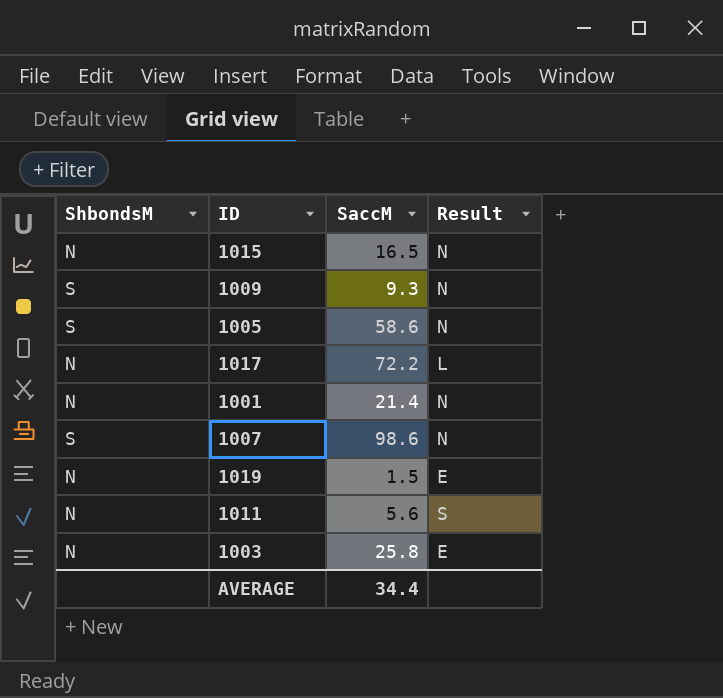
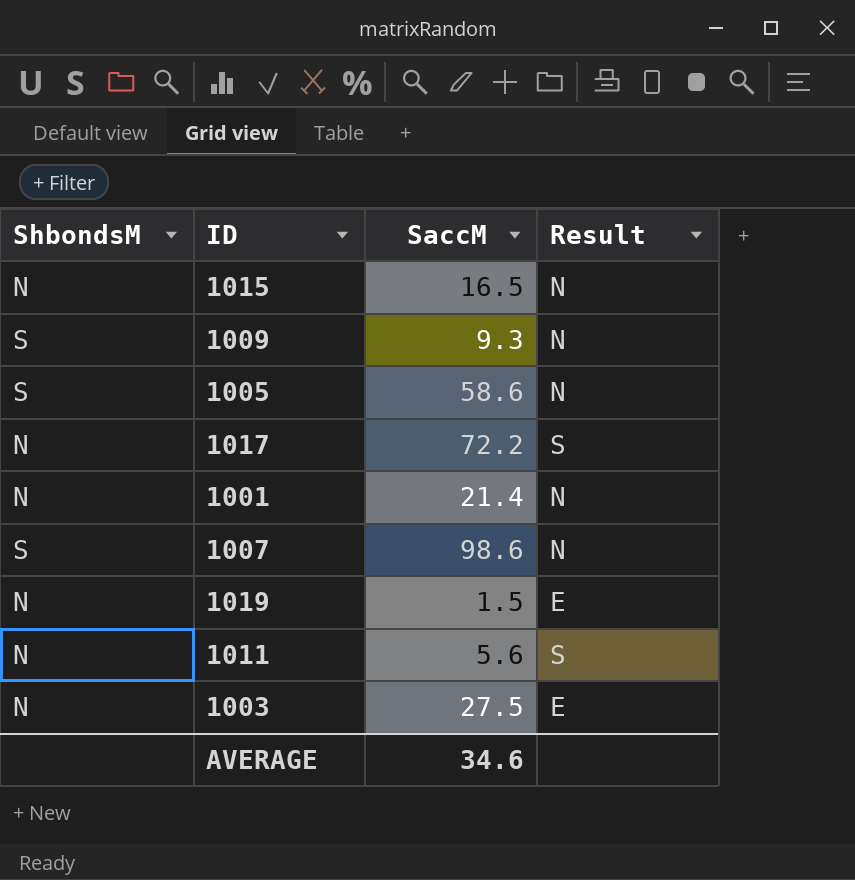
1017 | Result: L -> S
1003 | SaccM: 25.8 -> 27.5
AVERAGE | SaccM: 34.4 -> 34.6

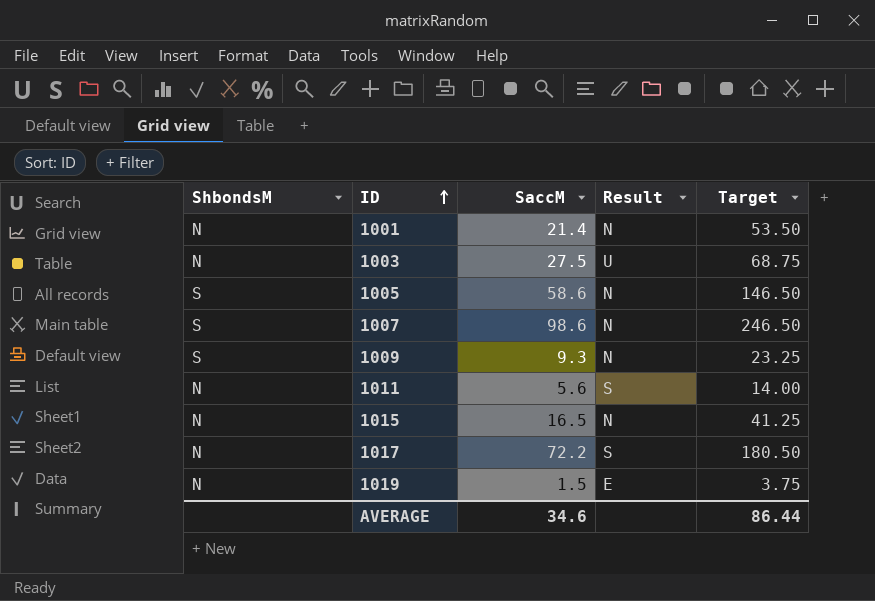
row order: none -> ID ascending
column Target | formula: none -> [SaccM] * 2.5
1003 | Result: E -> U

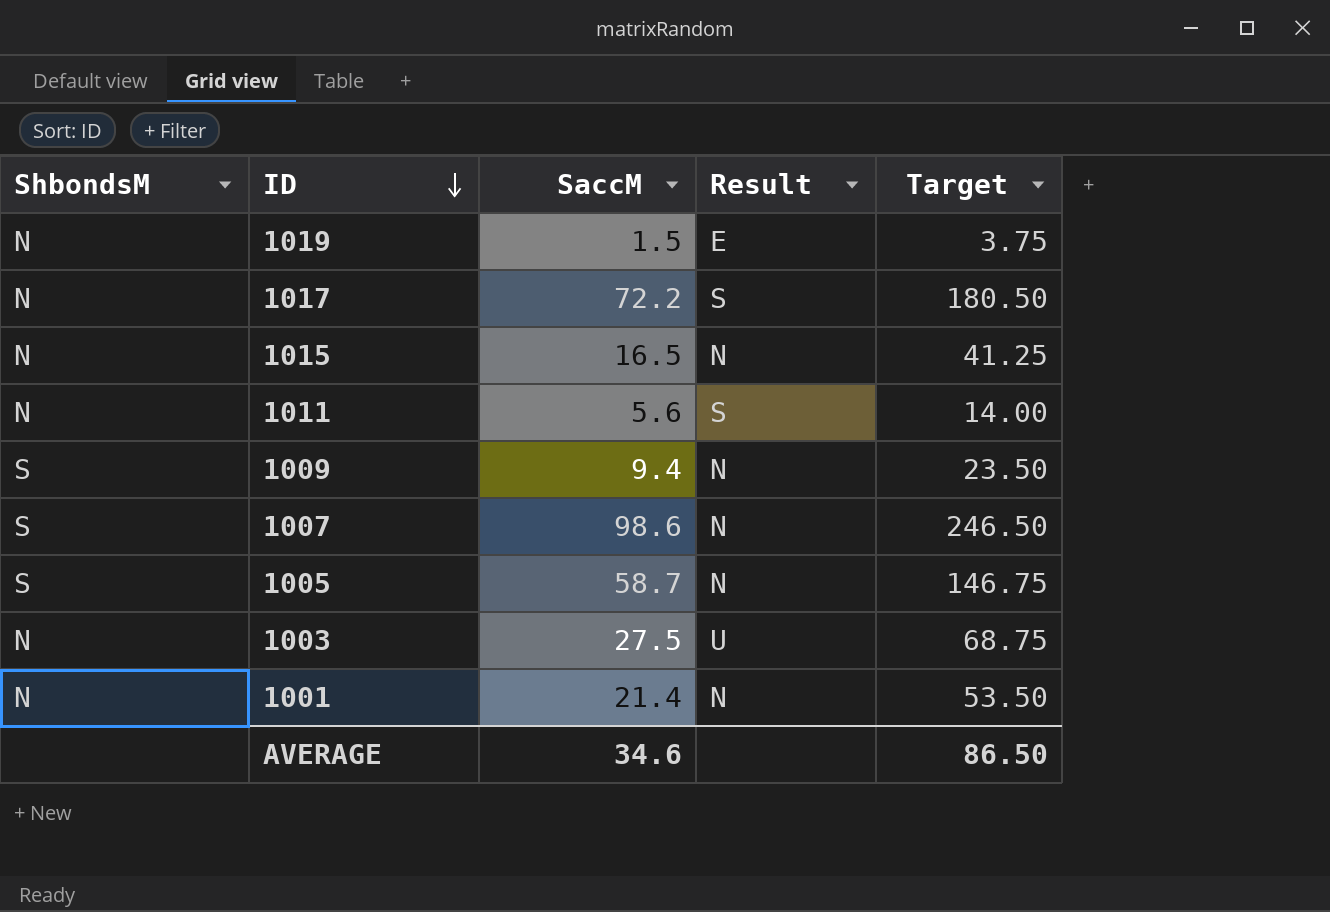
row order: ID ascending -> ID descending
1009 | SaccM: 9.3 -> 9.4
1009 | Target: 23.25 -> 23.50
1005 | SaccM: 58.6 -> 58.7
1005 | Target: 146.50 -> 146.75
AVERAGE | Target: 86.44 -> 86.50

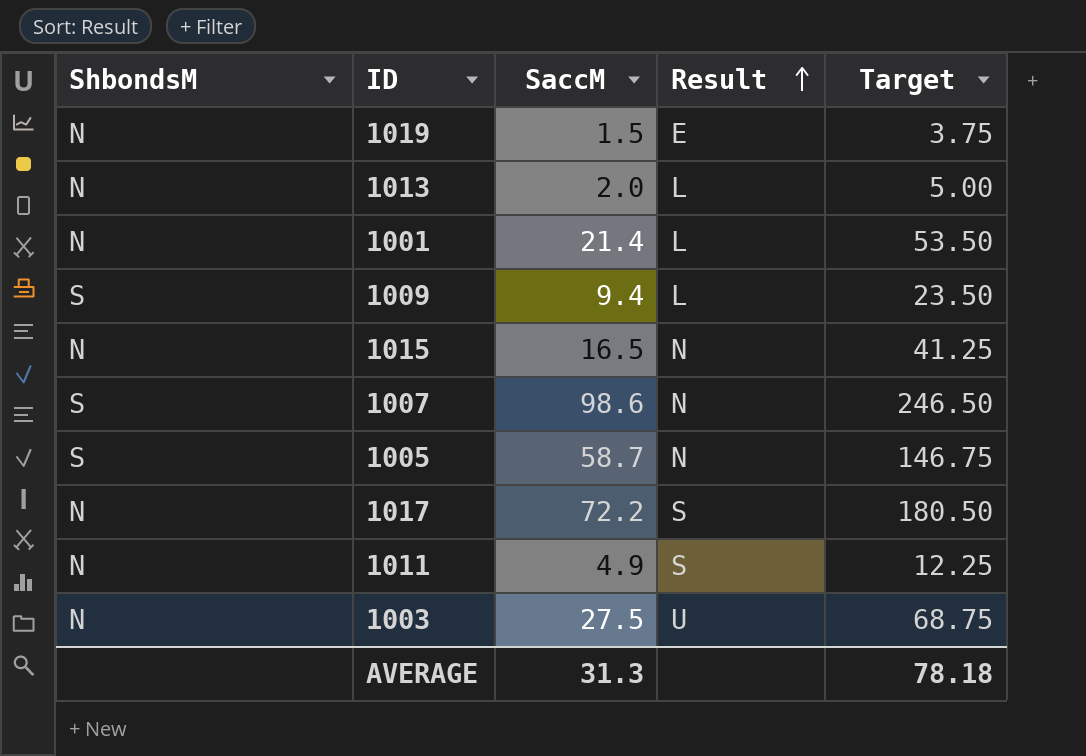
row order: ID descending -> Result ascending
row 1013: none -> N | 2.0 | L | 5.00
1001 | Result: N -> L
1009 | Result: N -> L
1011 | SaccM: 5.6 -> 4.9
1011 | Target: 14.00 -> 12.25
AVERAGE | SaccM: 34.6 -> 31.3
AVERAGE | Target: 86.50 -> 78.18

